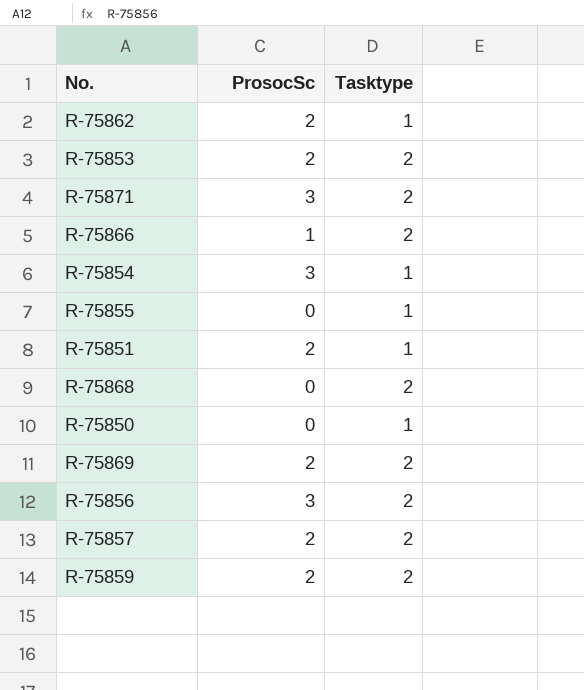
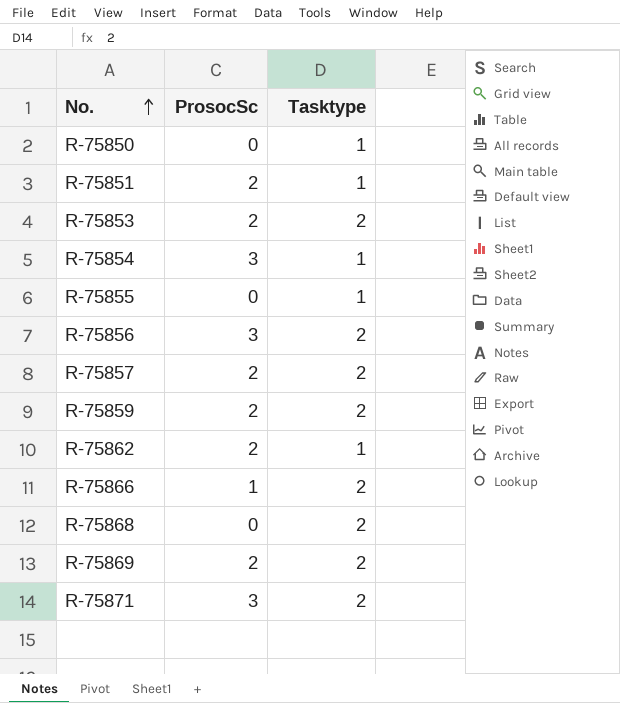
row order: none -> No. ascending

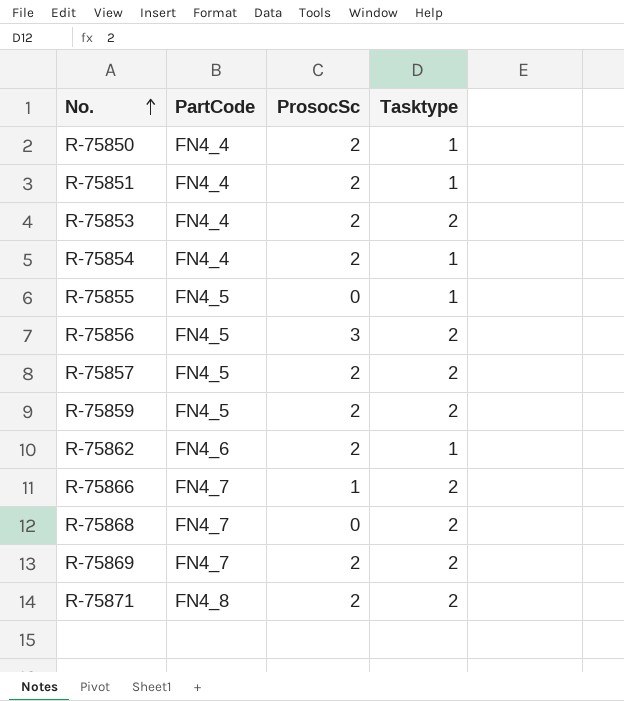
column PartCode | position: none -> 2
R-75850 | ProsocSc: 0 -> 2
R-75854 | ProsocSc: 3 -> 2
R-75871 | ProsocSc: 3 -> 2

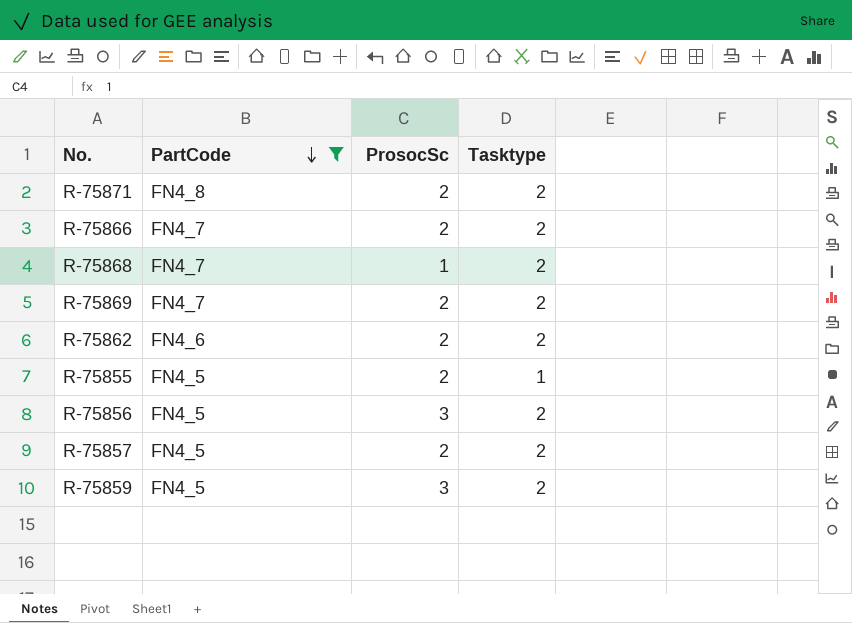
filter: none -> PartCode != FN4_4
row order: No. ascending -> PartCode descending
R-75866 | ProsocSc: 1 -> 2
R-75868 | ProsocSc: 0 -> 1
R-75862 | Tasktype: 1 -> 2
R-75855 | ProsocSc: 0 -> 2
R-75859 | ProsocSc: 2 -> 3

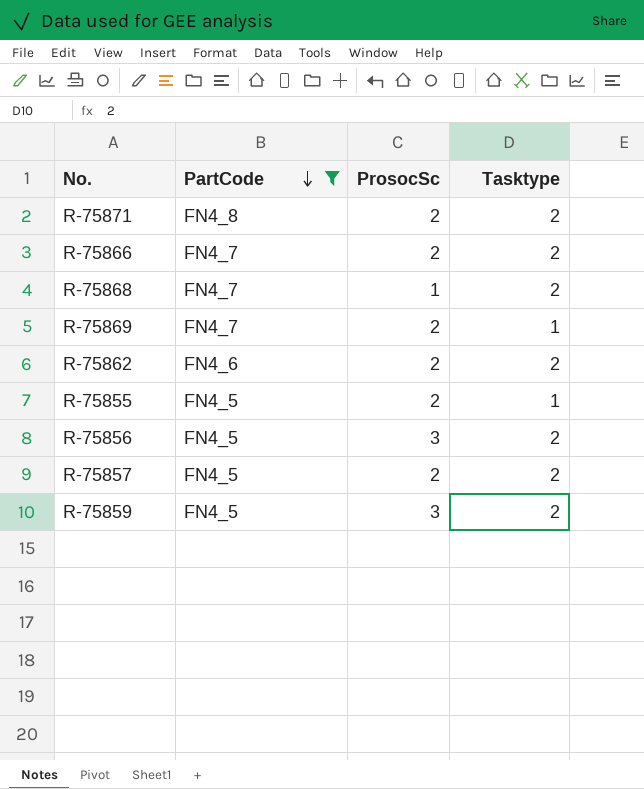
R-75869 | Tasktype: 2 -> 1

